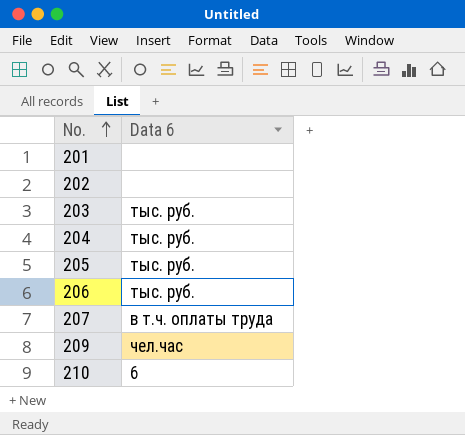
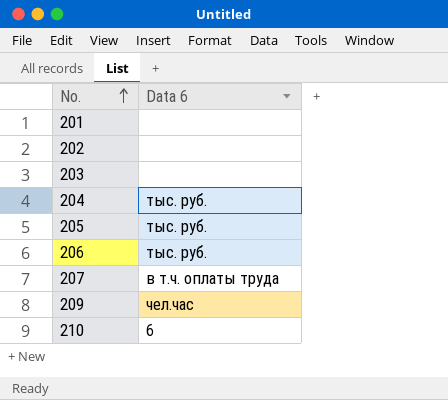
203 | Data 6: тыс. руб. -> none

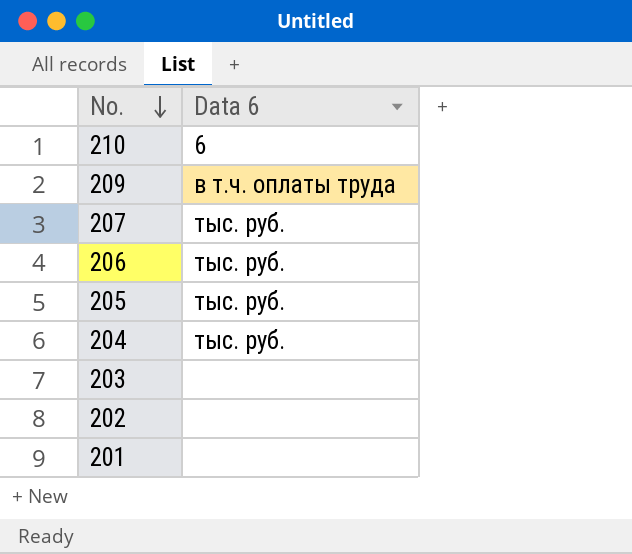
row order: No. ascending -> No. descending
209 | Data 6: чел.час -> в т.ч. оплаты труда
207 | Data 6: в т.ч. оплаты труда -> тыс. руб.

